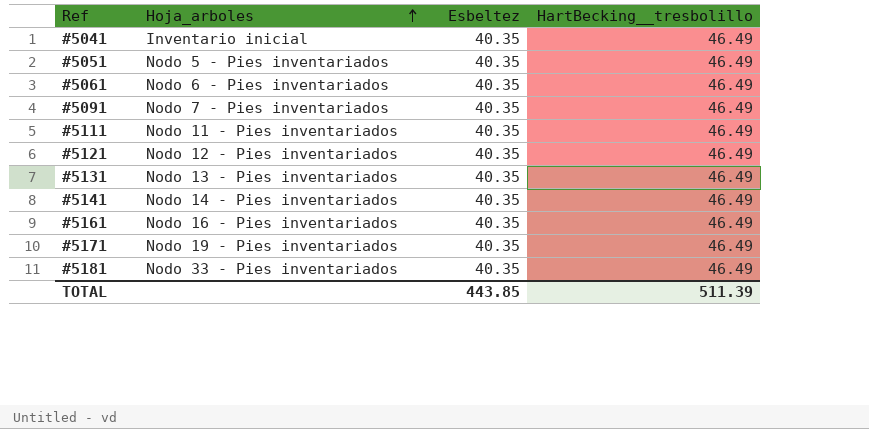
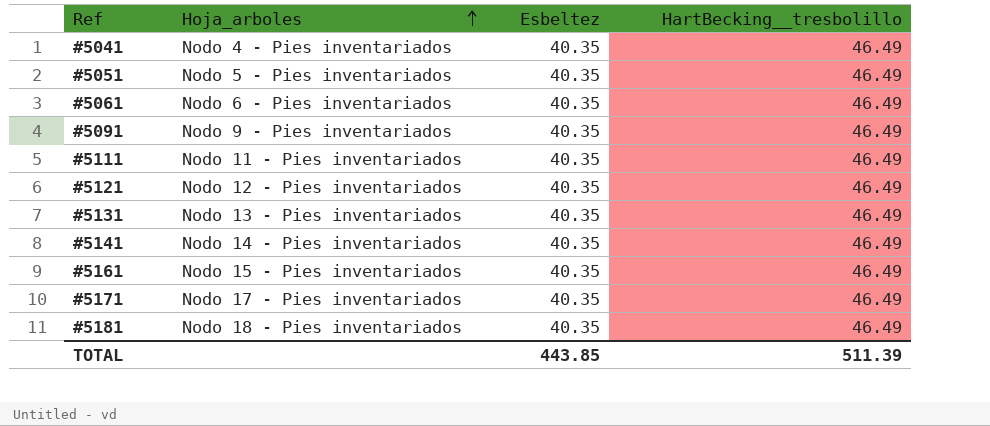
#5041 | Hoja_arboles: Inventario inicial -> Nodo 4 - Pies inventariados
#5091 | Hoja_arboles: Nodo 7 - Pies inventariados -> Nodo 9 - Pies inventariados
#5161 | Hoja_arboles: Nodo 16 - Pies inventariados -> Nodo 15 - Pies inventariados
#5171 | Hoja_arboles: Nodo 19 - Pies inventariados -> Nodo 17 - Pies inventariados
#5181 | Hoja_arboles: Nodo 33 - Pies inventariados -> Nodo 18 - Pies inventariados

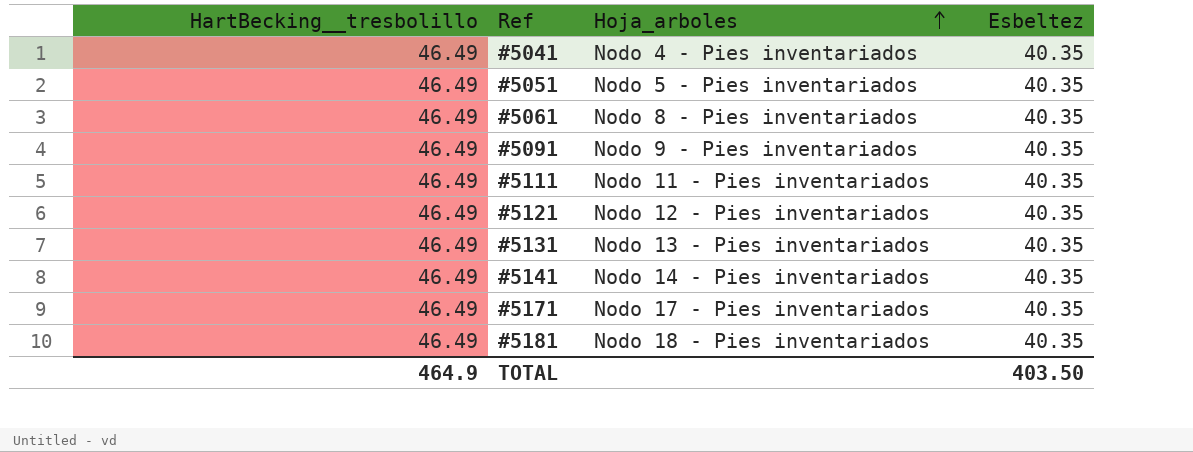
column HartBecking__tresbolillo | position: 4 -> 1
row #5161: Nodo 15 - Pies inventariados | 40.35 | 46.49 -> none
#5061 | Hoja_arboles: Nodo 6 - Pies inventariados -> Nodo 8 - Pies inventariados
TOTAL | HartBecking__tresbolillo: 511.39 -> 464.9
TOTAL | Esbeltez: 443.85 -> 403.50

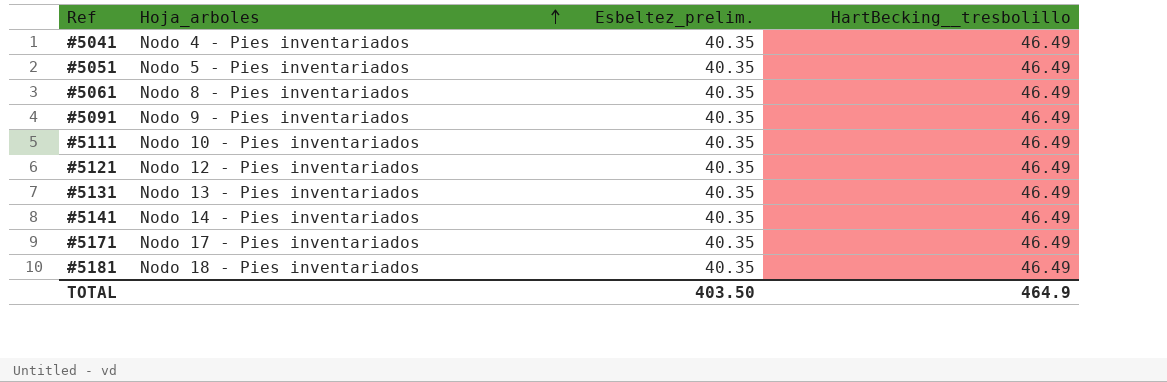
column name: Esbeltez -> Esbeltez_prelim.
column HartBecking__tresbolillo | position: 1 -> 4
#5111 | Hoja_arboles: Nodo 11 - Pies inventariados -> Nodo 10 - Pies inventariados

